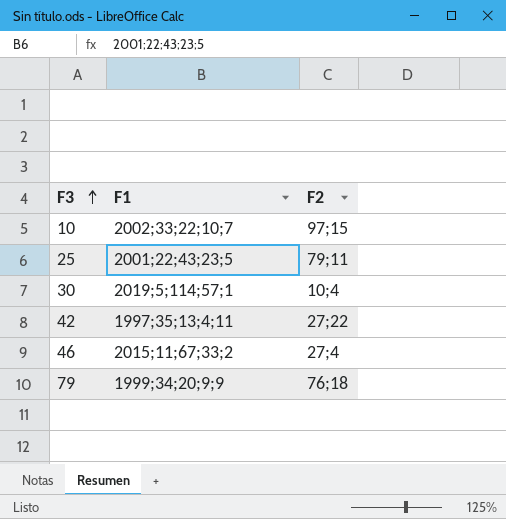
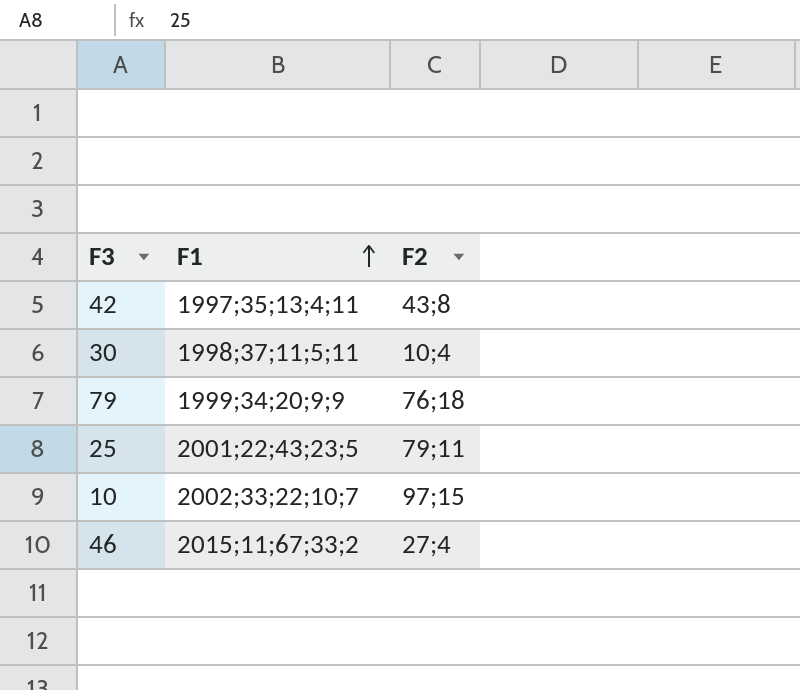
row order: F3 ascending -> F1 ascending
42 | F2: 27;22 -> 43;8
30 | F1: 2019;5;114;57;1 -> 1998;37;11;5;11

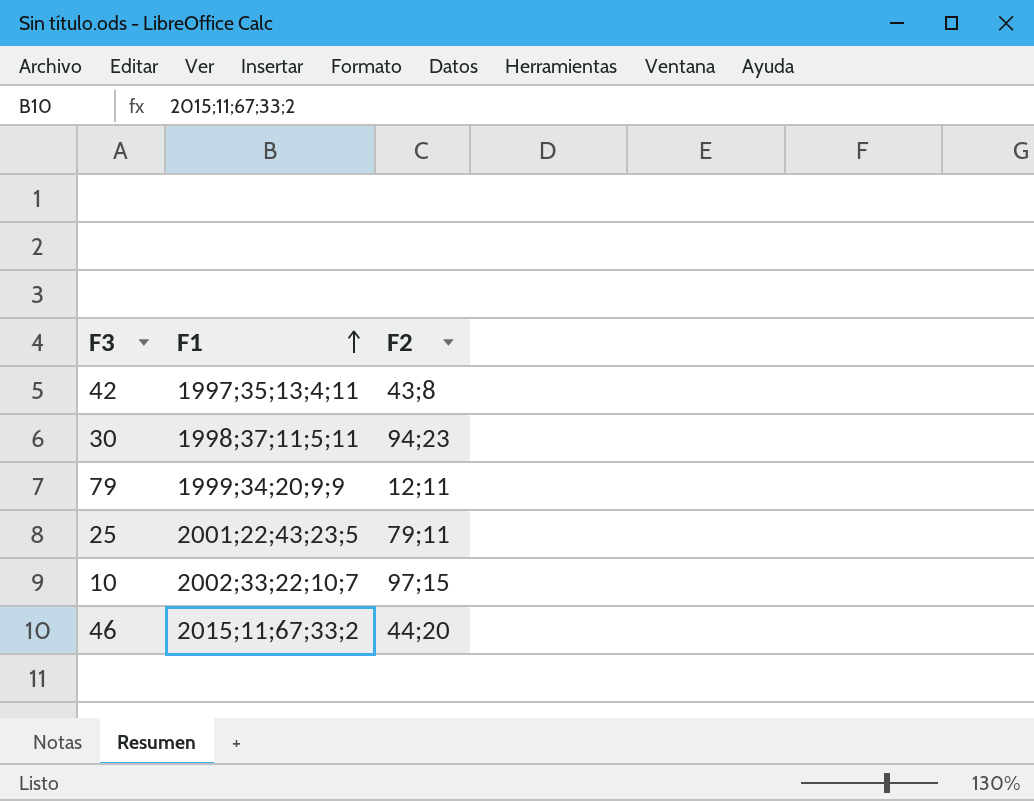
30 | F2: 10;4 -> 94;23
79 | F2: 76;18 -> 12;11
46 | F2: 27;4 -> 44;20

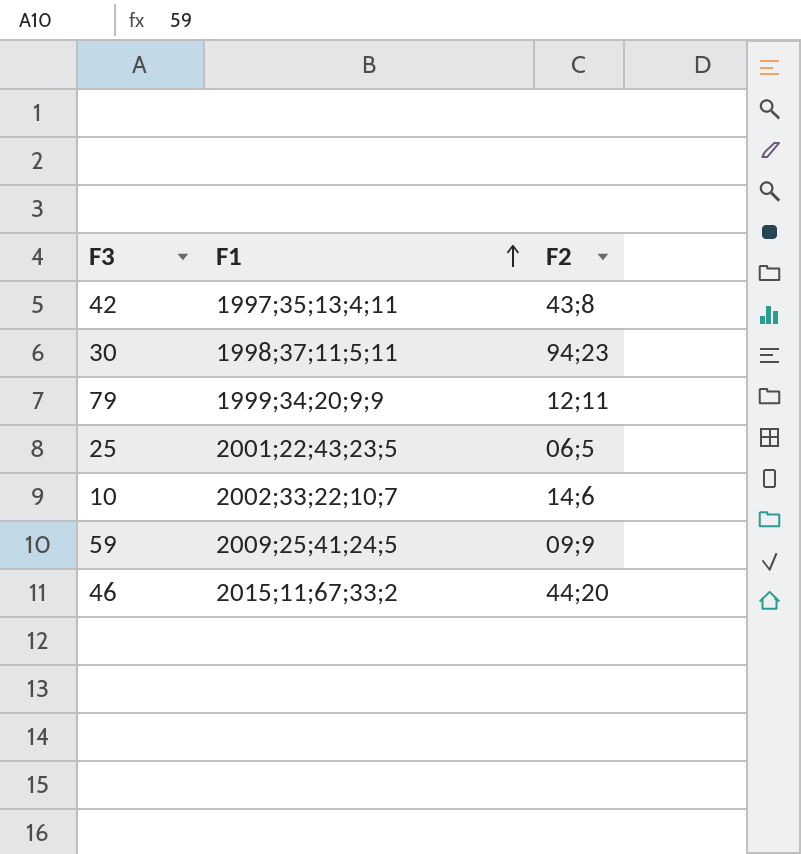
25 | F2: 79;11 -> 06;5
10 | F2: 97;15 -> 14;6
row 59: none -> 2009;25;41;24;5 | 09;9

